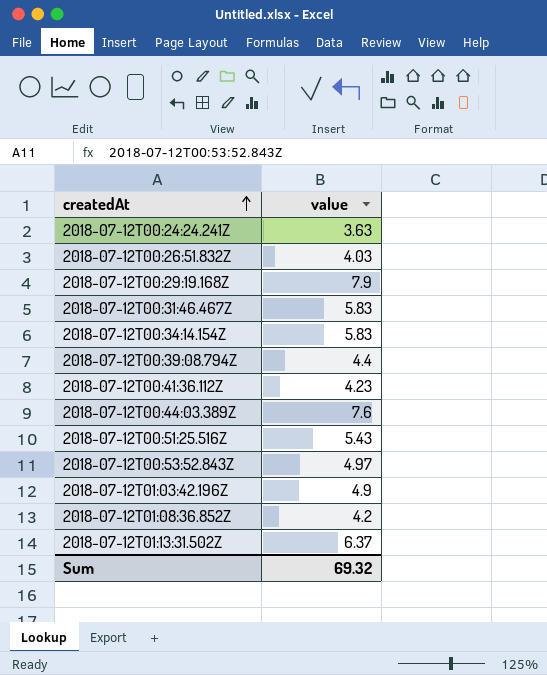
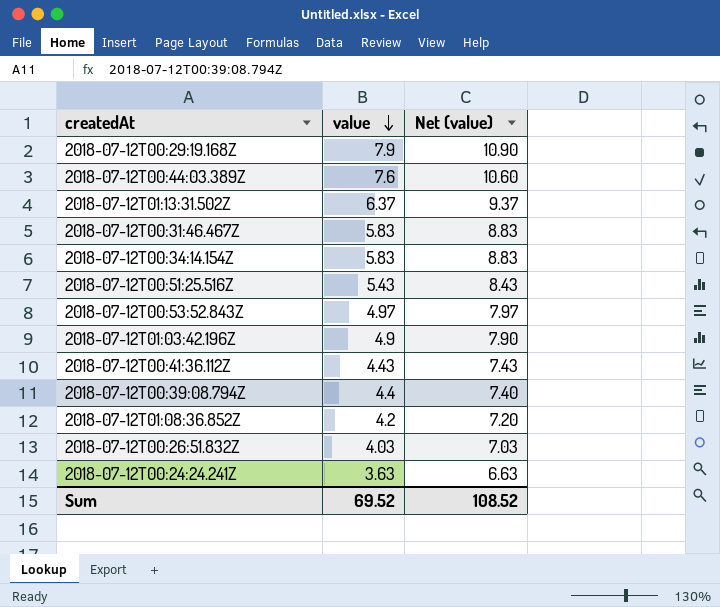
row order: createdAt ascending -> value descending
column Net (value) | formula: none -> [value] + 3
2018-07-12T00:41:36.112Z | value: 4.23 -> 4.43
Sum | value: 69.32 -> 69.52

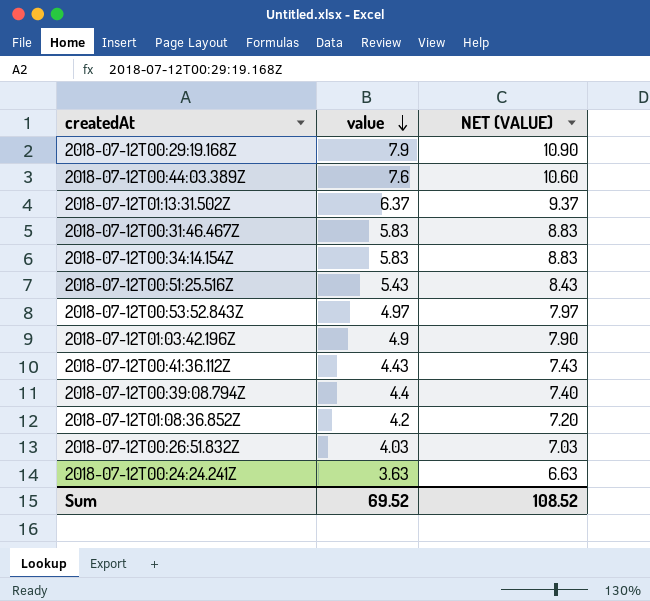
column name: Net (value) -> NET (VALUE)

